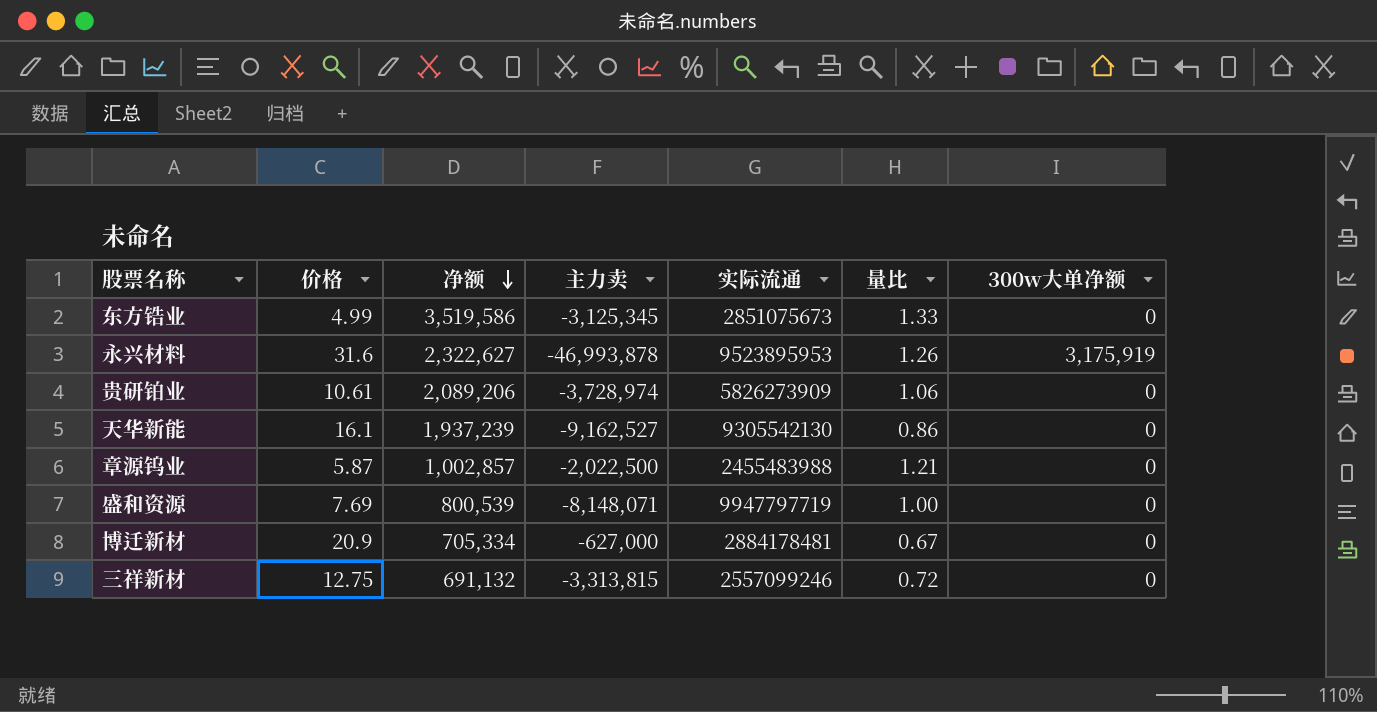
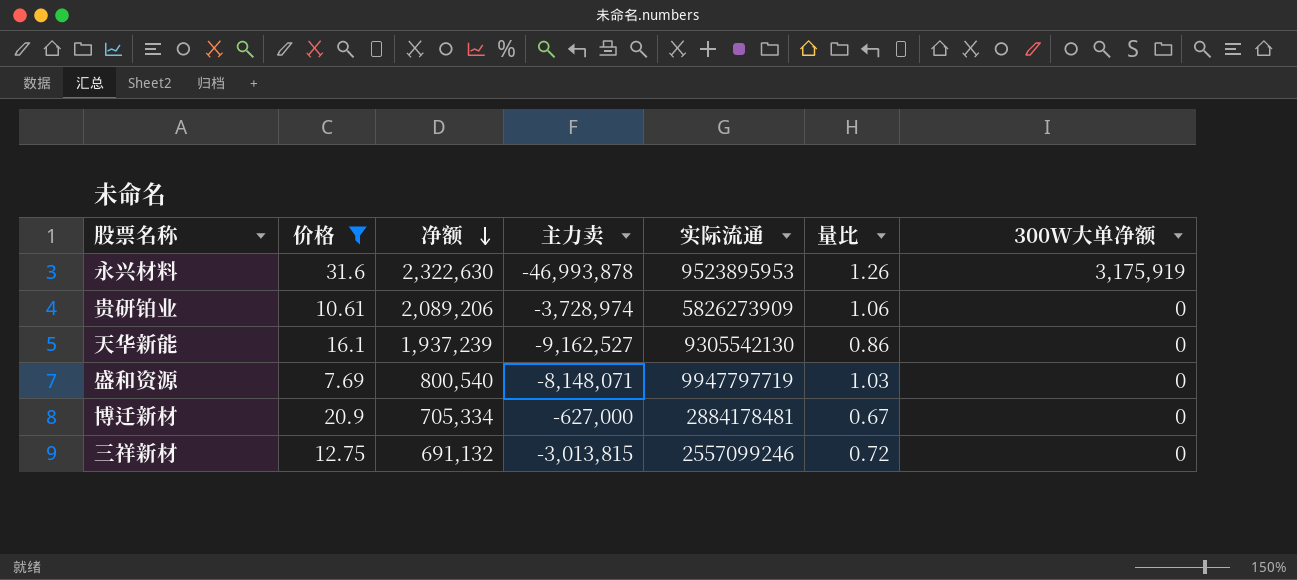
filter: none -> 价格 >= 7.69
column name: 300w大单净额 -> 300W大单净额
永兴材料 | 净额: 2,322,627 -> 2,322,630
盛和资源 | 净额: 800,539 -> 800,540
盛和资源 | 量比: 1.00 -> 1.03
三祥新材 | 主力卖: -3,313,815 -> -3,013,815

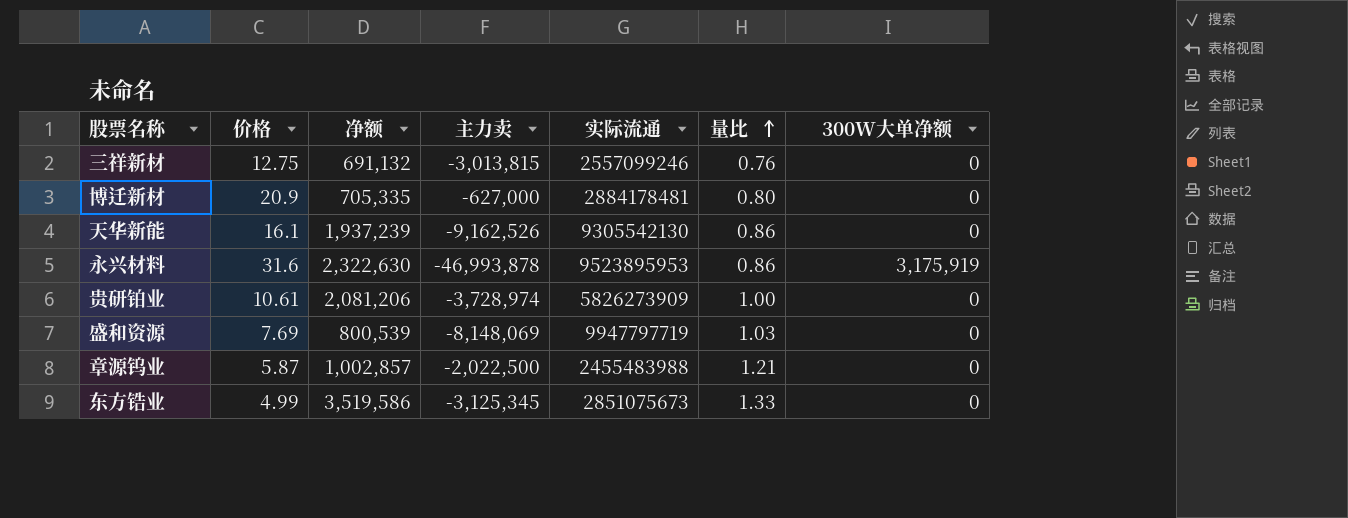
filter: 价格 >= 7.69 -> none
row order: 净额 descending -> 量比 ascending
三祥新材 | 量比: 0.72 -> 0.76
博迁新材 | 净额: 705,334 -> 705,335
博迁新材 | 量比: 0.67 -> 0.80
天华新能 | 主力卖: -9,162,527 -> -9,162,526
永兴材料 | 量比: 1.26 -> 0.86
贵研铂业 | 净额: 2,089,206 -> 2,081,206
贵研铂业 | 量比: 1.06 -> 1.00
盛和资源 | 净额: 800,540 -> 800,539
盛和资源 | 主力卖: -8,148,071 -> -8,148,069

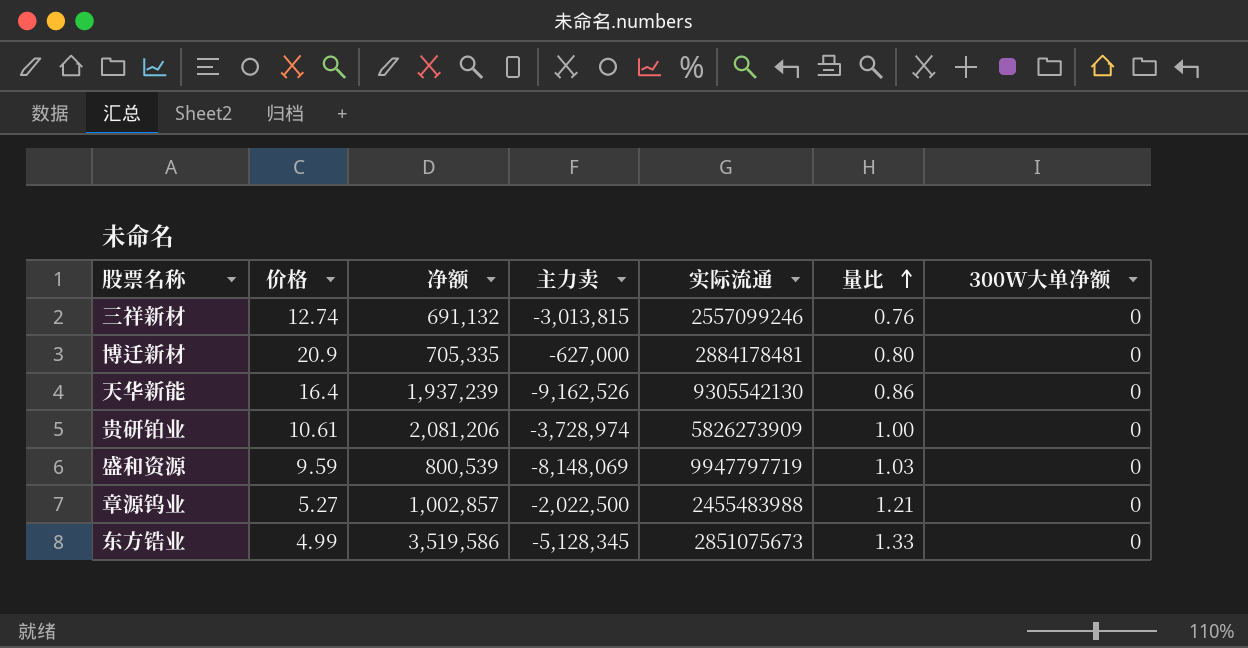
row 永兴材料: 31.6 | 2,322,630 | -46,993,878 | 9523895953 | 0.86 | 3,175,919 -> none
三祥新材 | 价格: 12.75 -> 12.74
天华新能 | 价格: 16.1 -> 16.4
盛和资源 | 价格: 7.69 -> 9.59
章源钨业 | 价格: 5.87 -> 5.27
东方锆业 | 主力卖: -3,125,345 -> -5,128,345

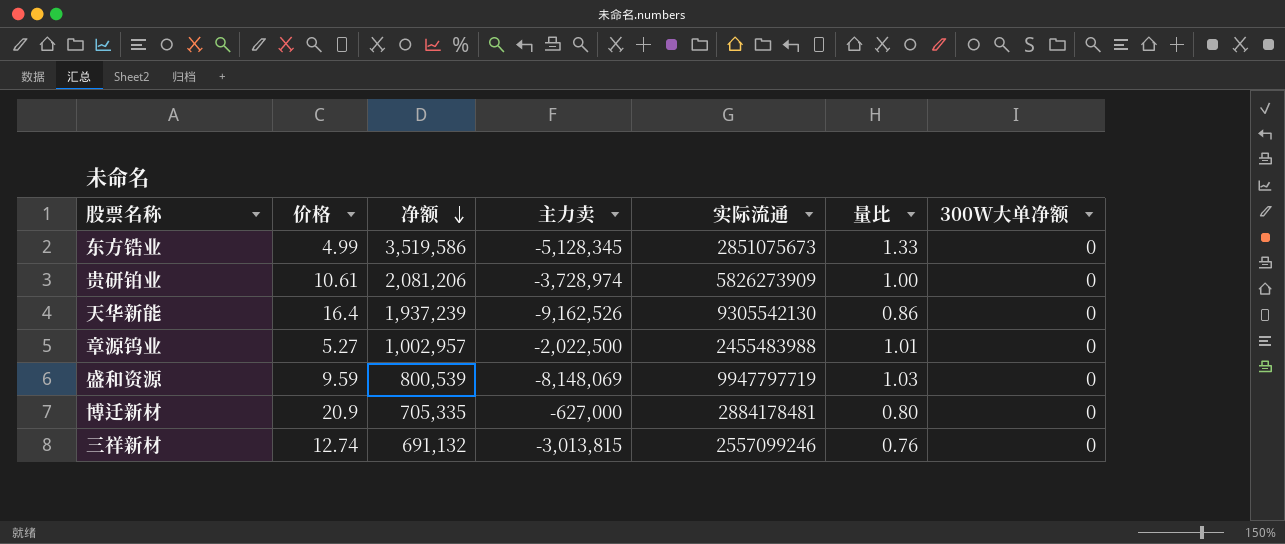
row order: 量比 ascending -> 净额 descending
章源钨业 | 净额: 1,002,857 -> 1,002,957
章源钨业 | 量比: 1.21 -> 1.01

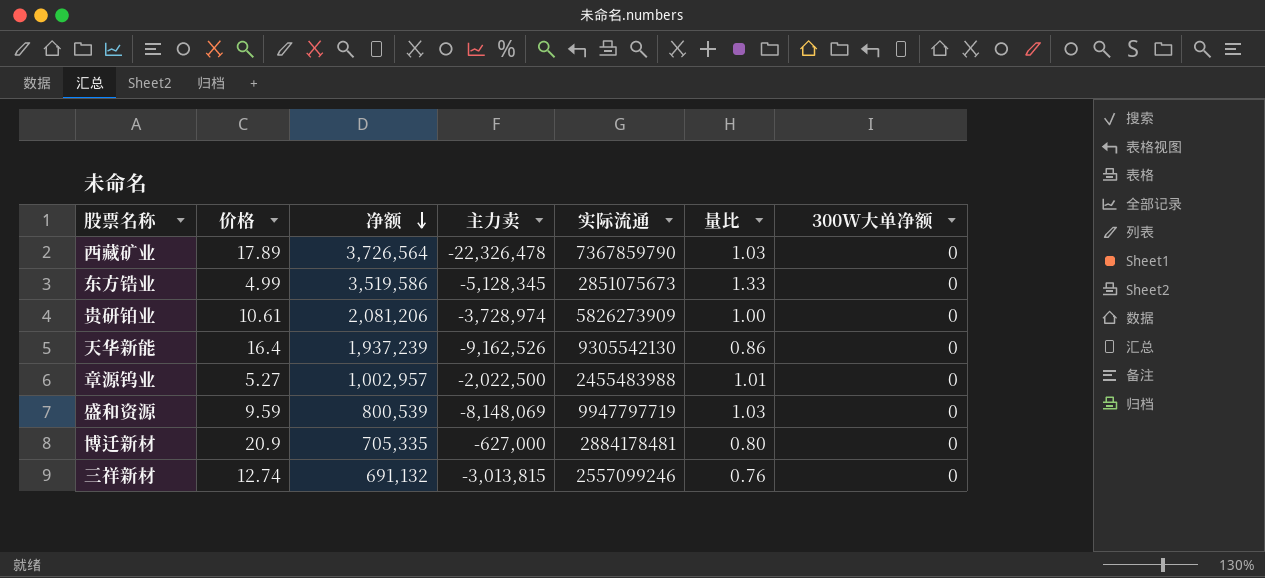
row 西藏矿业: none -> 17.89 | 3,726,564 | -22,326,478 | 7367859790 | 1.03 | 0

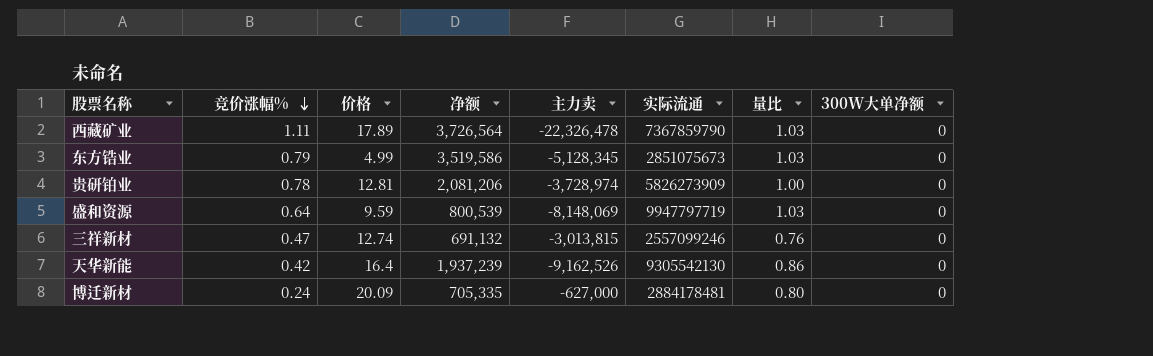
row order: 净额 descending -> 竞价涨幅% descending
column 竞价涨幅% | position: none -> 2
row 章源钨业: 5.27 | 1,002,957 | -2,022,500 | 2455483988 | 1.01 | 0 -> none
东方锆业 | 量比: 1.33 -> 1.03
贵研铂业 | 价格: 10.61 -> 12.81
博迁新材 | 价格: 20.9 -> 20.09

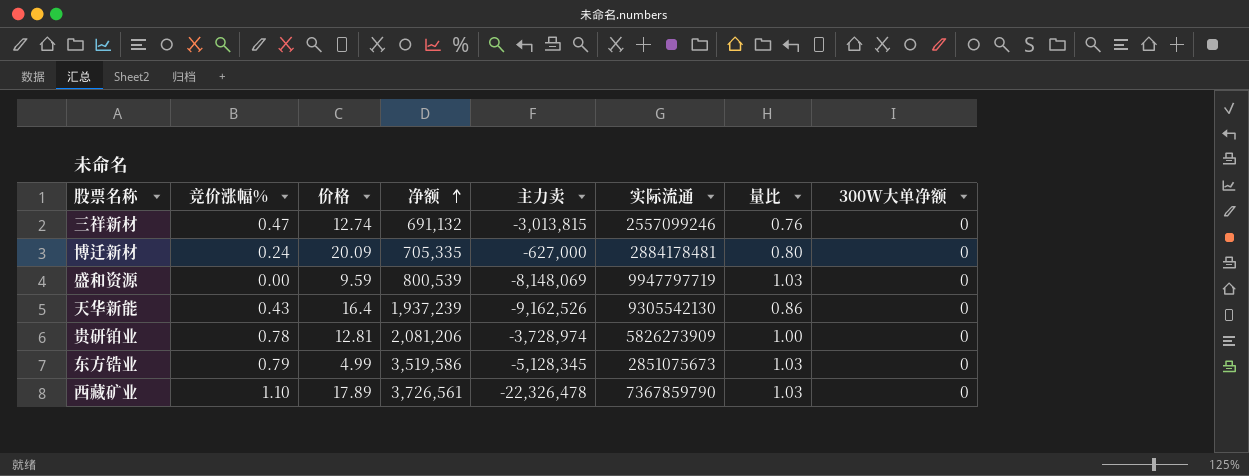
row order: 竞价涨幅% descending -> 净额 ascending
盛和资源 | 竞价涨幅%: 0.64 -> 0.00
天华新能 | 竞价涨幅%: 0.42 -> 0.43
西藏矿业 | 竞价涨幅%: 1.11 -> 1.10
西藏矿业 | 净额: 3,726,564 -> 3,726,561

